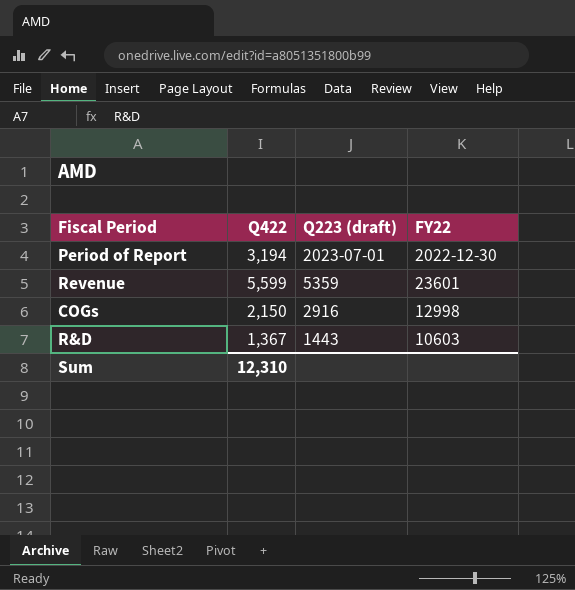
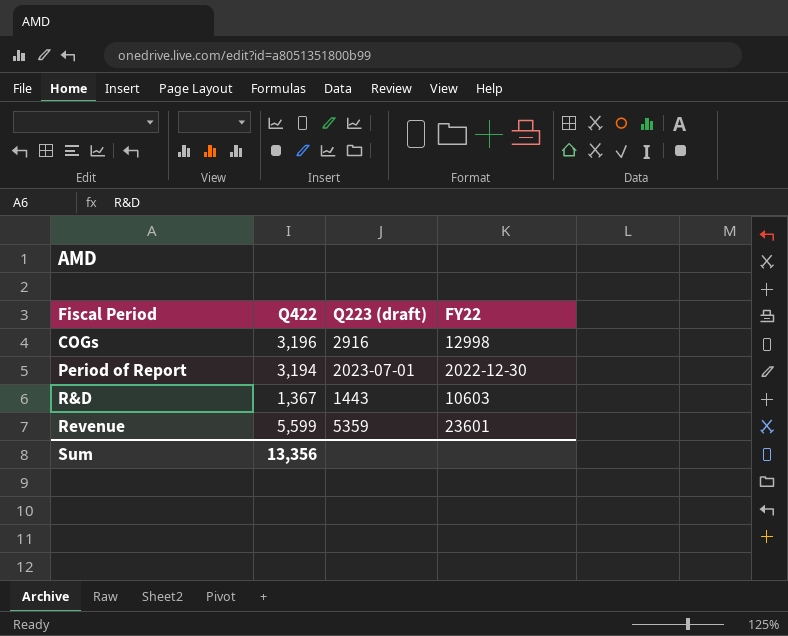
row order: none -> Fiscal Period ascending
COGs | Q422: 2,150 -> 3,196
Sum | Q422: 12,310 -> 13,356

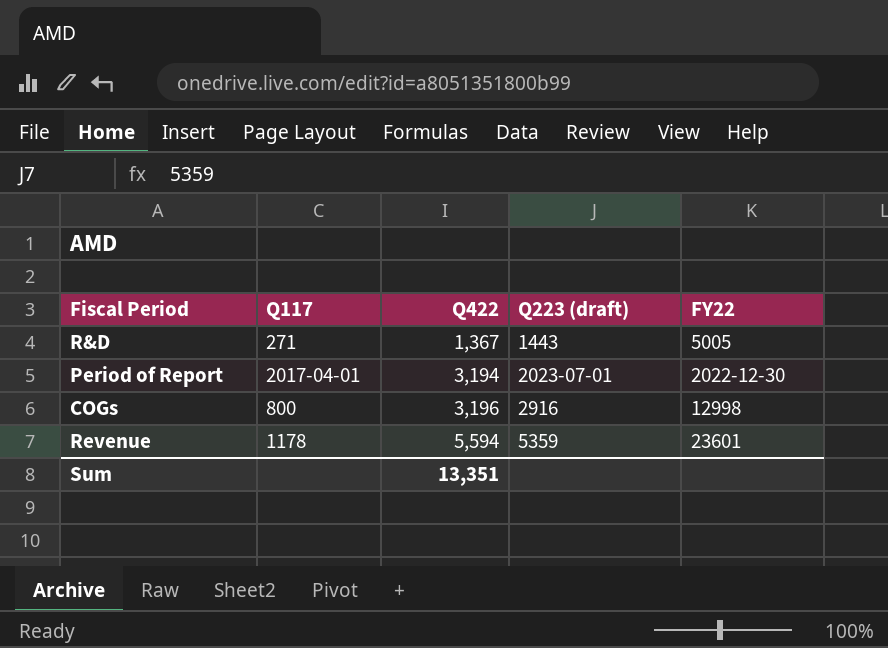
row order: Fiscal Period ascending -> Q422 ascending
column Q117 | position: none -> 2
R&D | FY22: 10603 -> 5005
Revenue | Q422: 5,599 -> 5,594
Sum | Q422: 13,356 -> 13,351

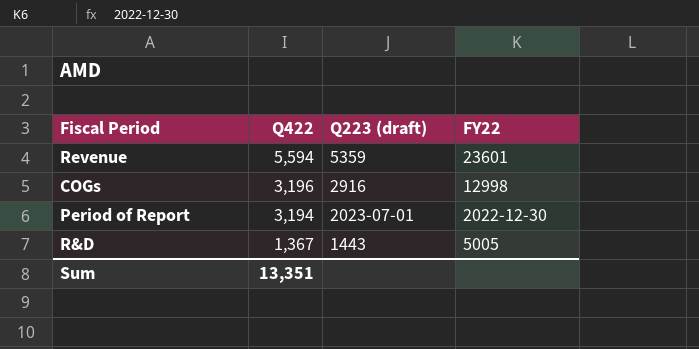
row order: Q422 ascending -> Q422 descending
column Q117 | position: 2 -> none

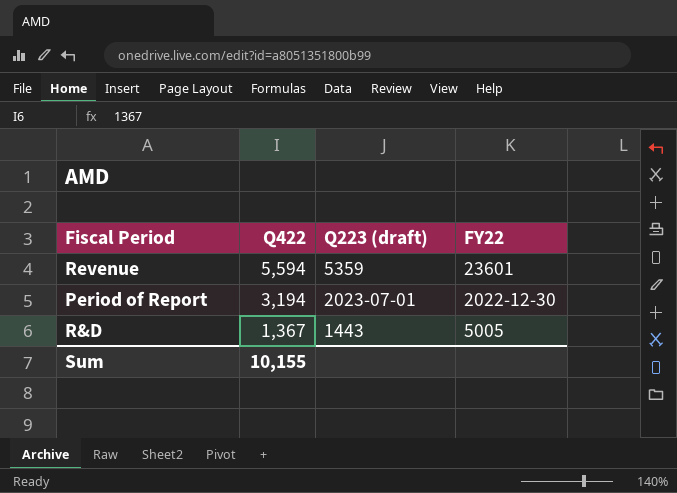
row COGs: 3,196 | 2916 | 12998 -> none
Sum | Q422: 13,351 -> 10,155

